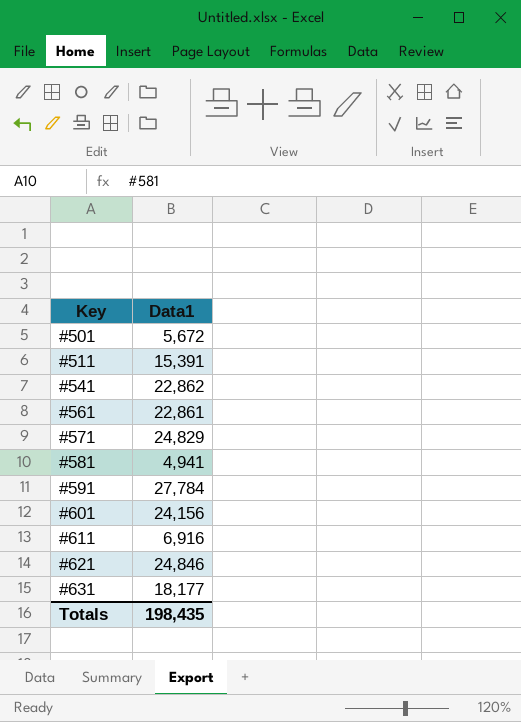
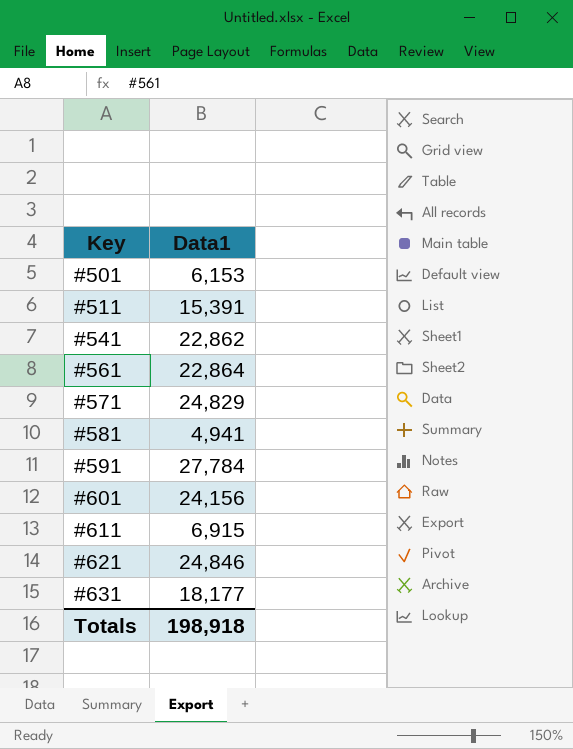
#501 | Data1: 5,672 -> 6,153
#561 | Data1: 22,861 -> 22,864
#611 | Data1: 6,916 -> 6,915
Totals | Data1: 198,435 -> 198,918

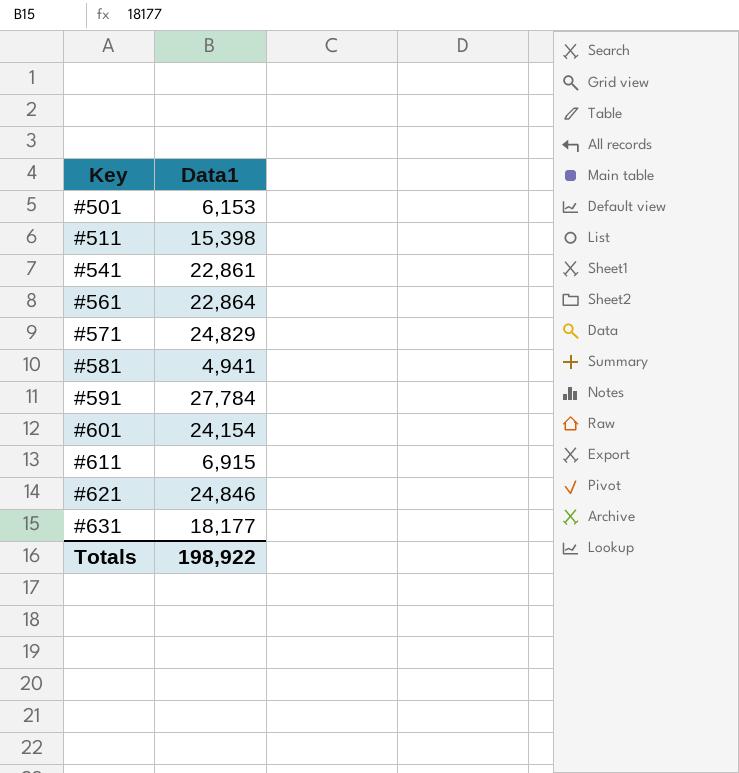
#511 | Data1: 15,391 -> 15,398
#541 | Data1: 22,862 -> 22,861
#601 | Data1: 24,156 -> 24,154
Totals | Data1: 198,918 -> 198,922

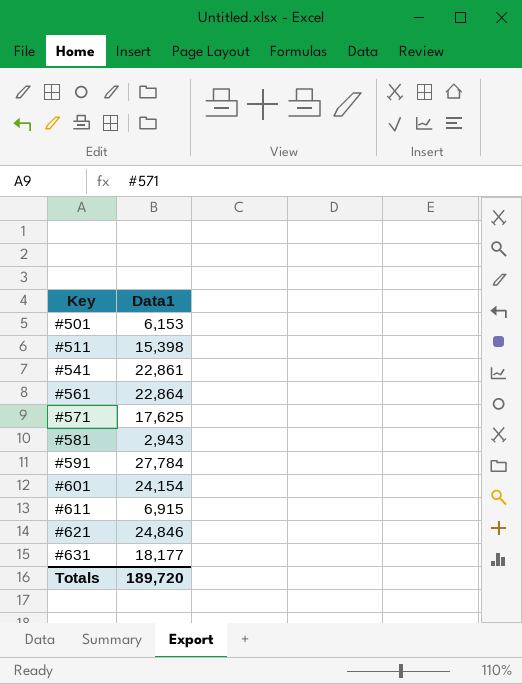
#571 | Data1: 24,829 -> 17,625
#581 | Data1: 4,941 -> 2,943
Totals | Data1: 198,922 -> 189,720

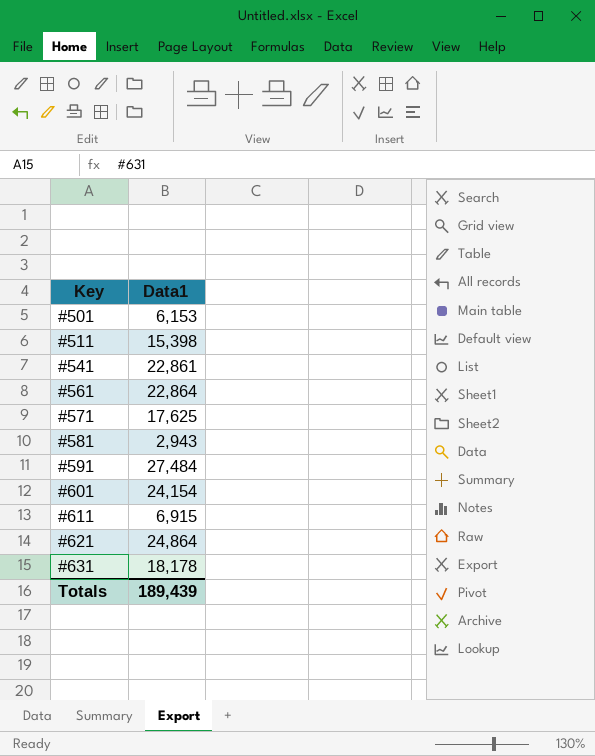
#591 | Data1: 27,784 -> 27,484
#621 | Data1: 24,846 -> 24,864
#631 | Data1: 18,177 -> 18,178
Totals | Data1: 189,720 -> 189,439

